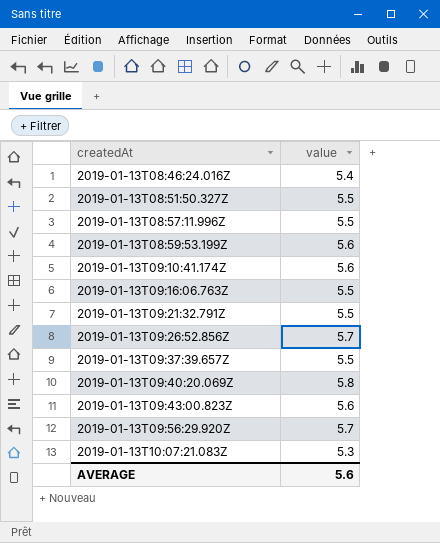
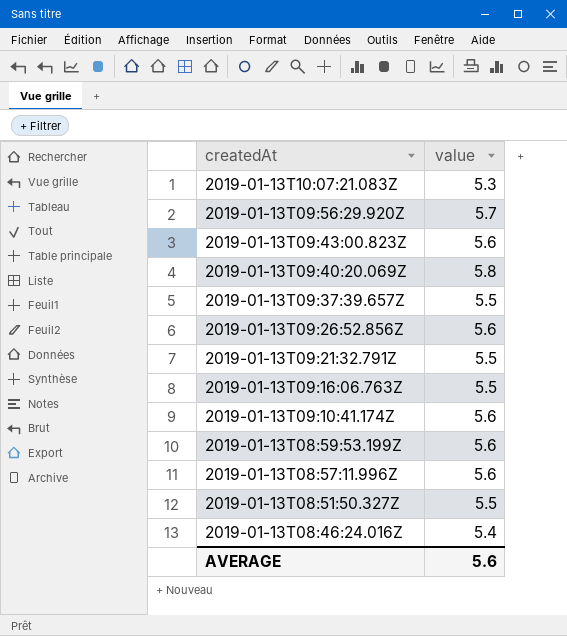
row order: createdAt ascending -> createdAt descending
2019-01-13T09:26:52.856Z | value: 5.7 -> 5.6
2019-01-13T08:57:11.996Z | value: 5.5 -> 5.6

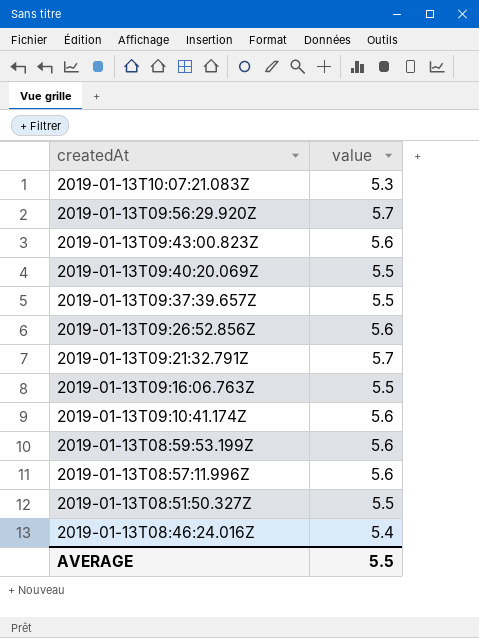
2019-01-13T09:40:20.069Z | value: 5.8 -> 5.5
2019-01-13T09:21:32.791Z | value: 5.5 -> 5.7
AVERAGE | value: 5.6 -> 5.5

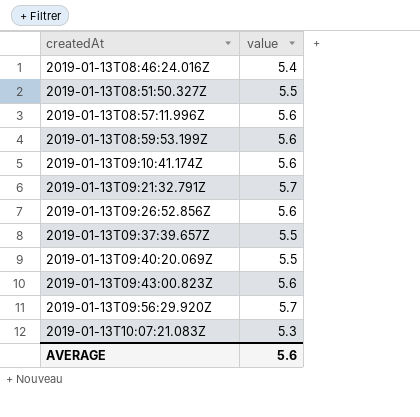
row order: createdAt descending -> createdAt ascending
row 2019-01-13T09:16:06.763Z: 5.5 -> none
AVERAGE | value: 5.5 -> 5.6

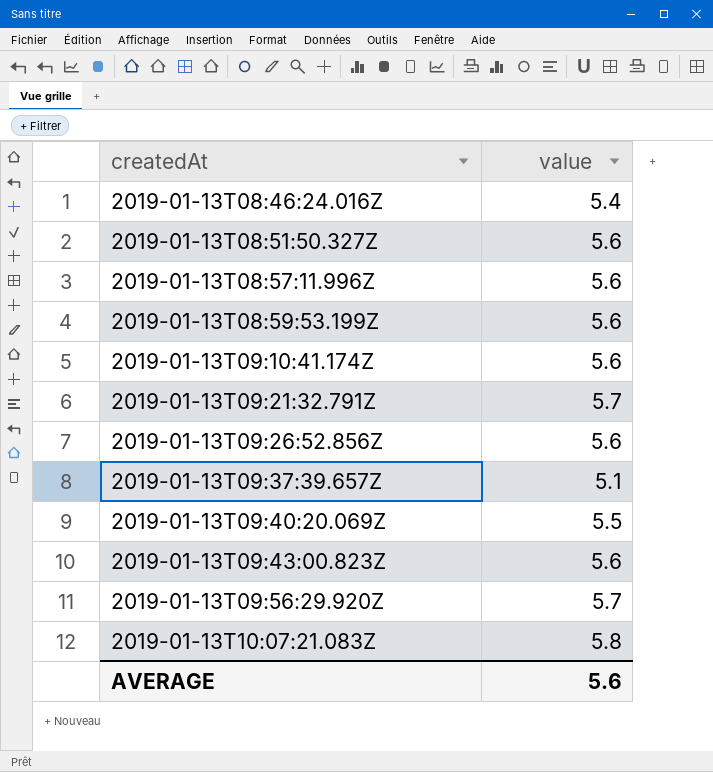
2019-01-13T08:51:50.327Z | value: 5.5 -> 5.6
2019-01-13T09:37:39.657Z | value: 5.5 -> 5.1
2019-01-13T10:07:21.083Z | value: 5.3 -> 5.8

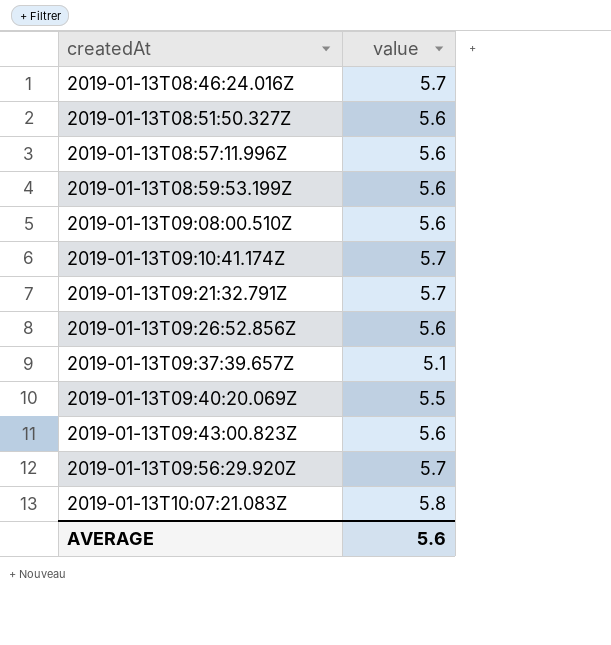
2019-01-13T08:46:24.016Z | value: 5.4 -> 5.7
row 2019-01-13T09:08:00.510Z: none -> 5.6
2019-01-13T09:10:41.174Z | value: 5.6 -> 5.7

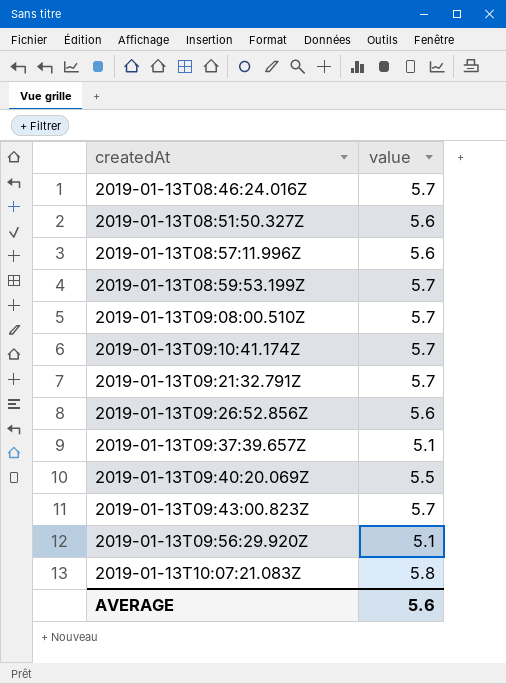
2019-01-13T08:59:53.199Z | value: 5.6 -> 5.7
2019-01-13T09:08:00.510Z | value: 5.6 -> 5.7
2019-01-13T09:43:00.823Z | value: 5.6 -> 5.7
2019-01-13T09:56:29.920Z | value: 5.7 -> 5.1

